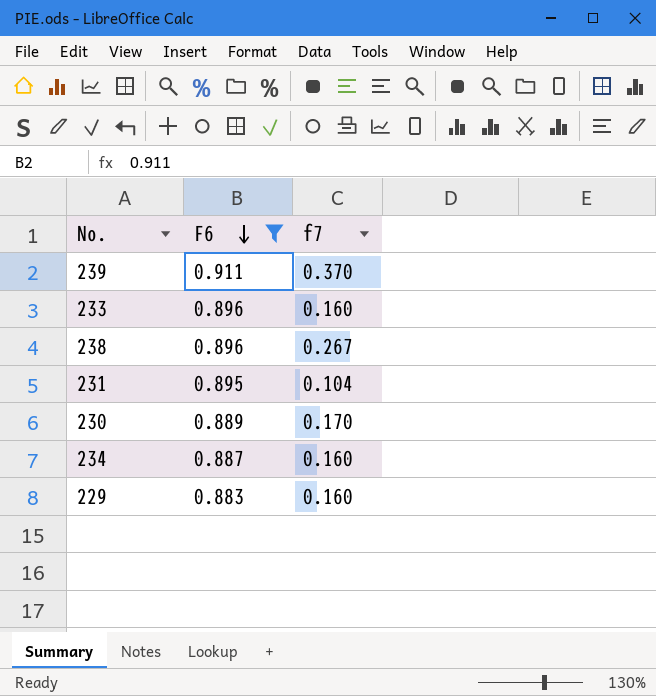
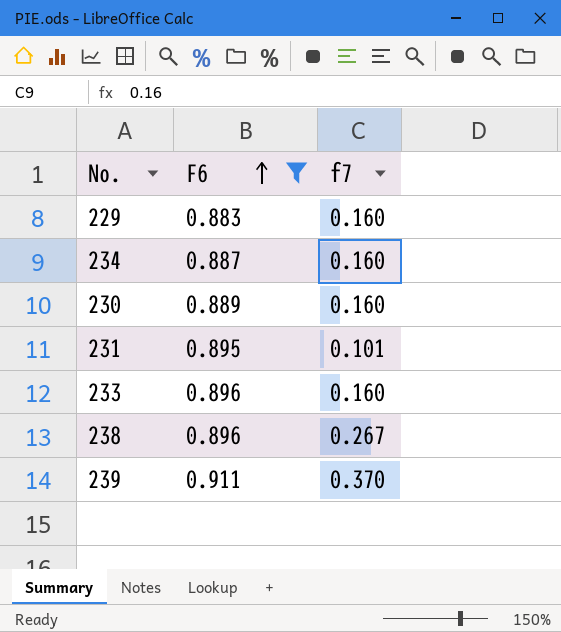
row order: F6 descending -> F6 ascending
230 | f7: 0.170 -> 0.160
231 | f7: 0.104 -> 0.101

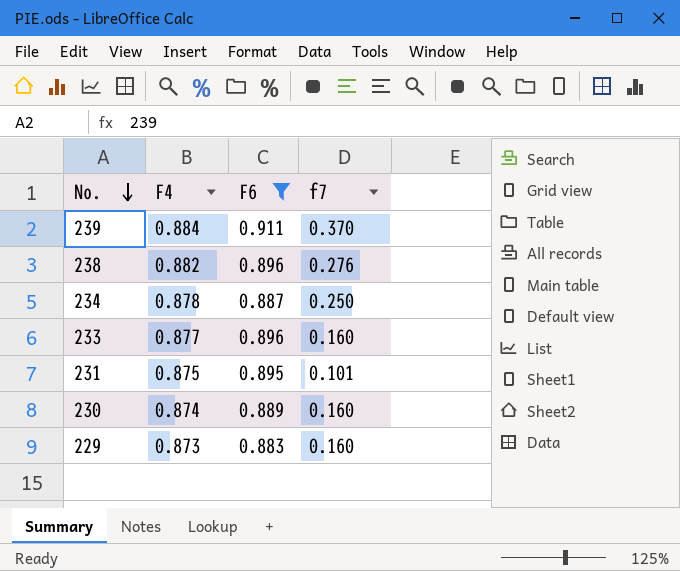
row order: F6 ascending -> No. descending
column F4 | position: none -> 2
238 | f7: 0.267 -> 0.276
234 | f7: 0.160 -> 0.250

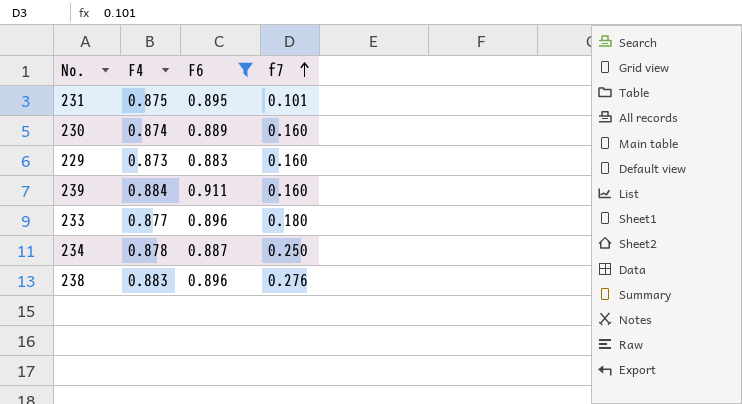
row order: No. descending -> f7 ascending
239 | f7: 0.370 -> 0.160
233 | f7: 0.160 -> 0.180
238 | F4: 0.882 -> 0.883

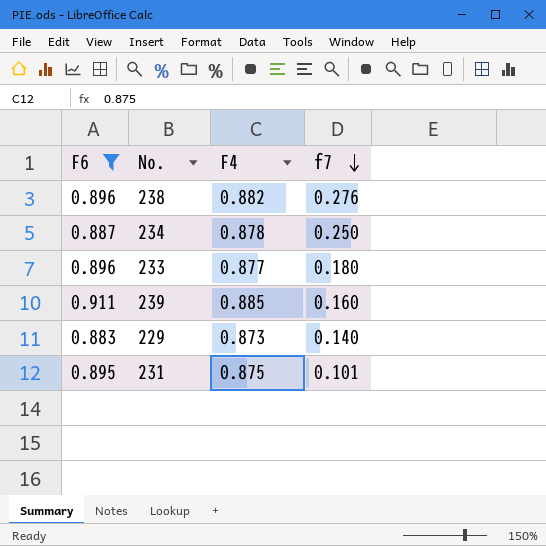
row order: f7 ascending -> f7 descending
column F6 | position: 3 -> 1
row 230: 0.874 | 0.889 | 0.160 -> none
238 | F4: 0.883 -> 0.882
239 | F4: 0.884 -> 0.885
229 | f7: 0.160 -> 0.140

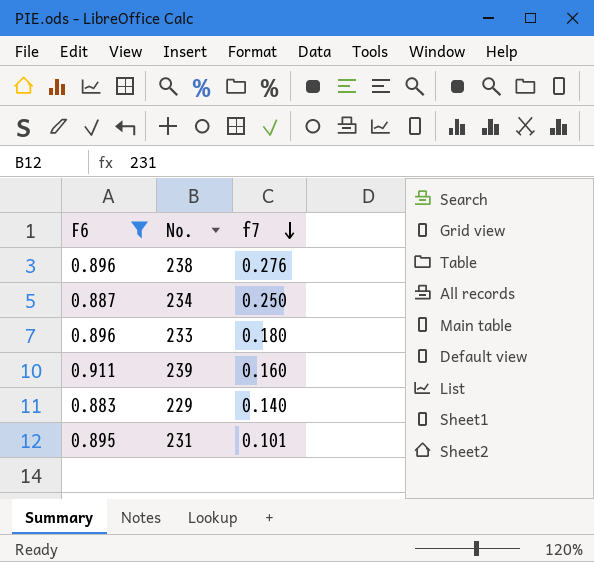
column F4 | position: 3 -> none

